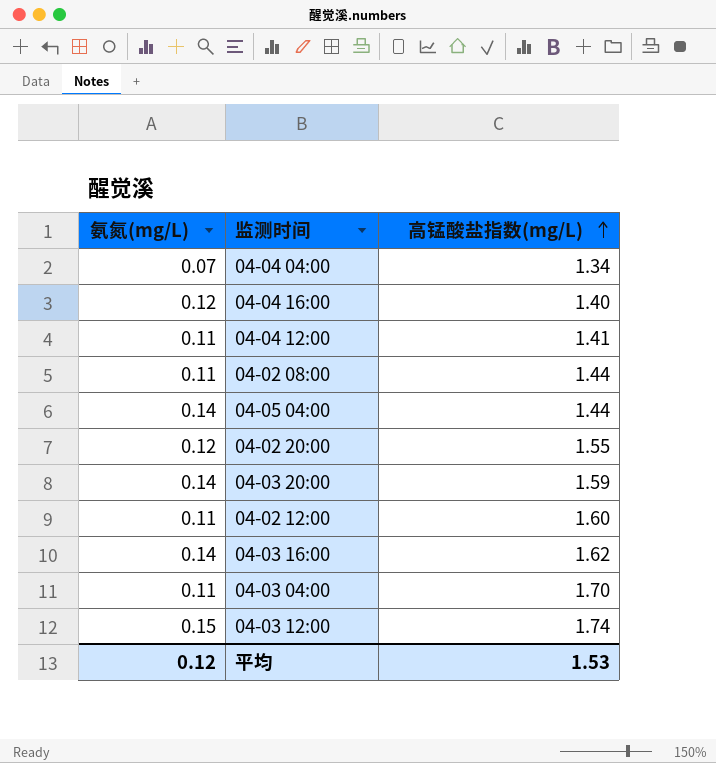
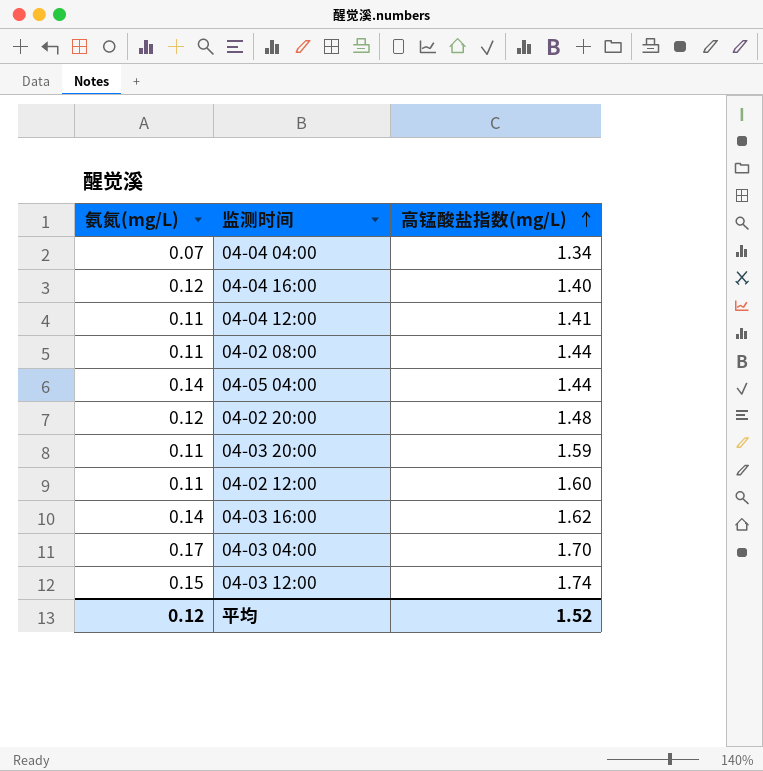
04-02 20:00 | 高锰酸盐指数(mg/L): 1.55 -> 1.48
04-03 20:00 | 氨氮(mg/L): 0.14 -> 0.11
04-03 04:00 | 氨氮(mg/L): 0.11 -> 0.17
平均 | 高锰酸盐指数(mg/L): 1.53 -> 1.52

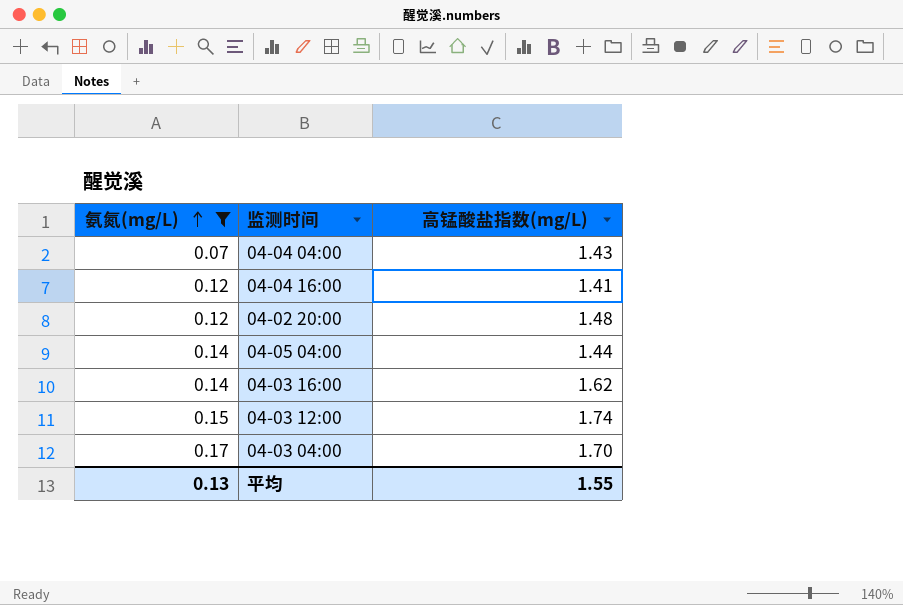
filter: none -> 氨氮(mg/L) != 0.11
row order: 高锰酸盐指数(mg/L) ascending -> 氨氮(mg/L) ascending
04-04 04:00 | 高锰酸盐指数(mg/L): 1.34 -> 1.43
04-04 16:00 | 高锰酸盐指数(mg/L): 1.40 -> 1.41
平均 | 氨氮(mg/L): 0.12 -> 0.13
平均 | 高锰酸盐指数(mg/L): 1.52 -> 1.55

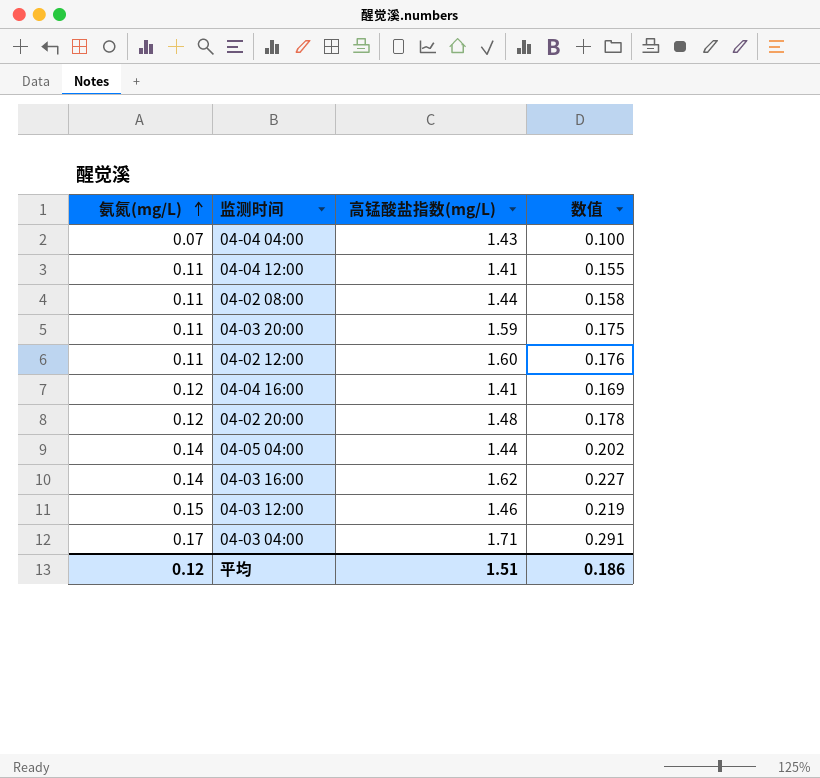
filter: 氨氮(mg/L) != 0.11 -> none
column 数值 | formula: none -> [氨氮(mg/L)] * [高锰酸盐指数(mg/L)]
04-03 12:00 | 高锰酸盐指数(mg/L): 1.74 -> 1.46
04-03 04:00 | 高锰酸盐指数(mg/L): 1.70 -> 1.71
平均 | 氨氮(mg/L): 0.13 -> 0.12
平均 | 高锰酸盐指数(mg/L): 1.55 -> 1.51

